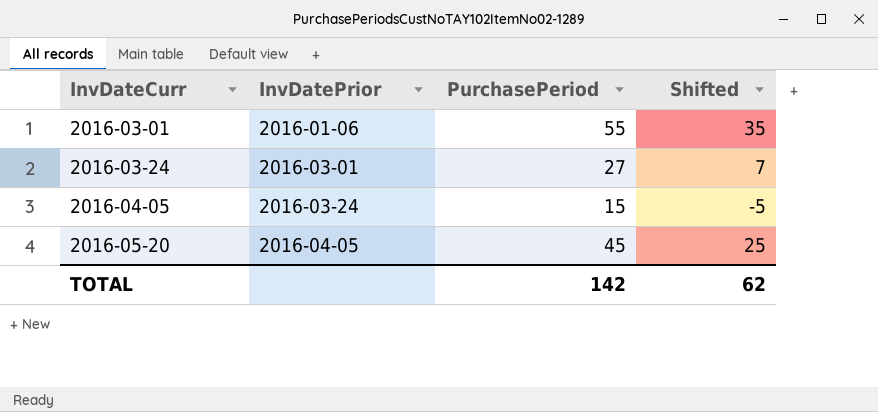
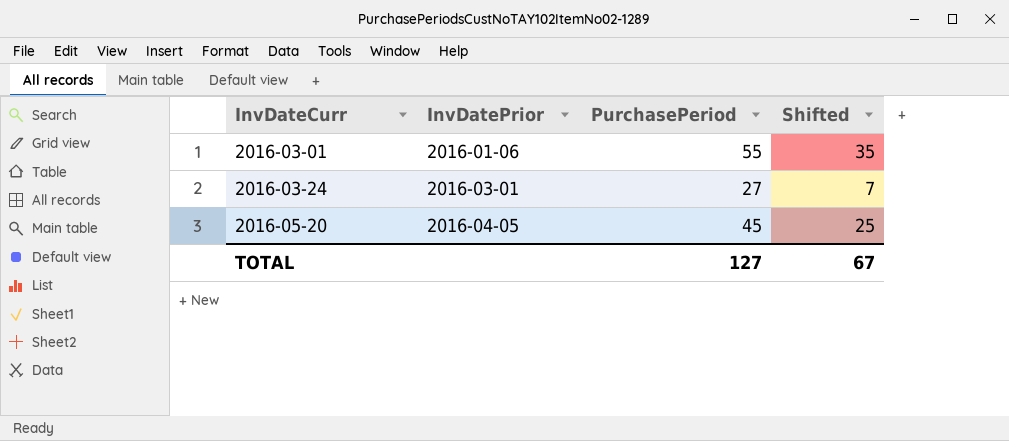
row 2016-04-05: 2016-03-24 | 15 | -5 -> none
TOTAL | PurchasePeriod: 142 -> 127
TOTAL | Shifted: 62 -> 67

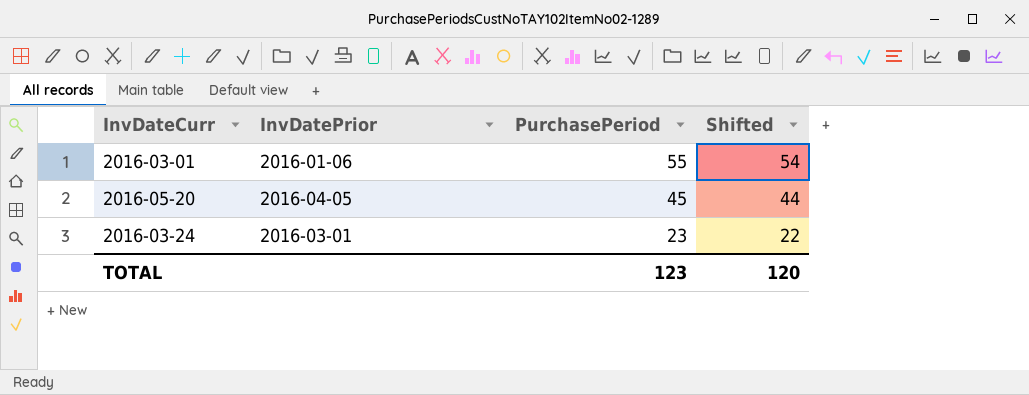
row order: InvDateCurr ascending -> PurchasePeriod descending
column Shifted | formula: [PurchasePeriod] - 20 -> [PurchasePeriod] - 1
2016-03-24 | PurchasePeriod: 27 -> 23
TOTAL | PurchasePeriod: 127 -> 123
TOTAL | Shifted: 67 -> 120

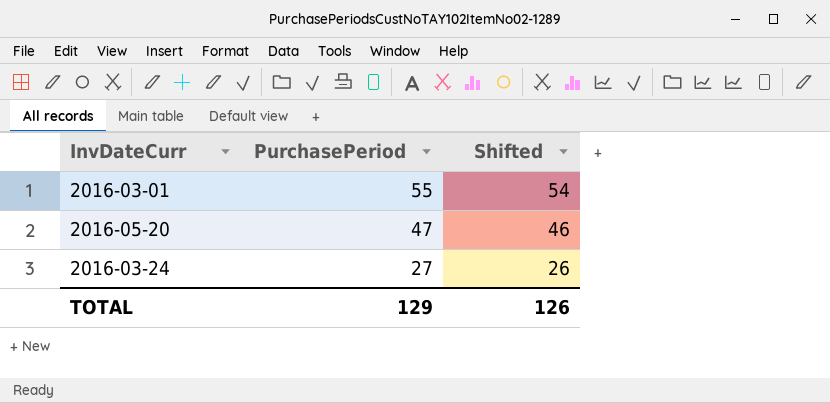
column InvDatePrior | position: 2 -> none
2016-05-20 | PurchasePeriod: 45 -> 47
2016-05-20 | Shifted: 44 -> 46
2016-03-24 | PurchasePeriod: 23 -> 27
2016-03-24 | Shifted: 22 -> 26
TOTAL | PurchasePeriod: 123 -> 129
TOTAL | Shifted: 120 -> 126

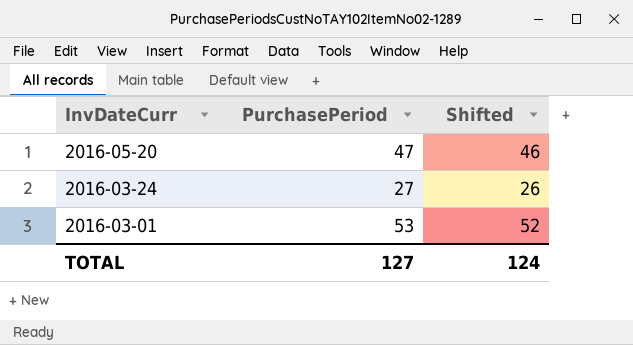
row order: PurchasePeriod descending -> InvDateCurr descending
2016-03-01 | PurchasePeriod: 55 -> 53
2016-03-01 | Shifted: 54 -> 52
TOTAL | PurchasePeriod: 129 -> 127
TOTAL | Shifted: 126 -> 124

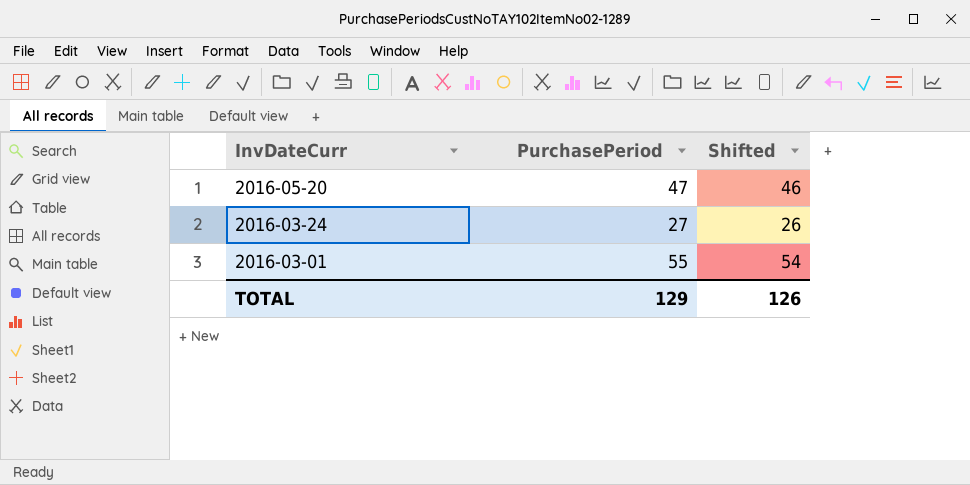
2016-03-01 | PurchasePeriod: 53 -> 55
2016-03-01 | Shifted: 52 -> 54
TOTAL | PurchasePeriod: 127 -> 129
TOTAL | Shifted: 124 -> 126

